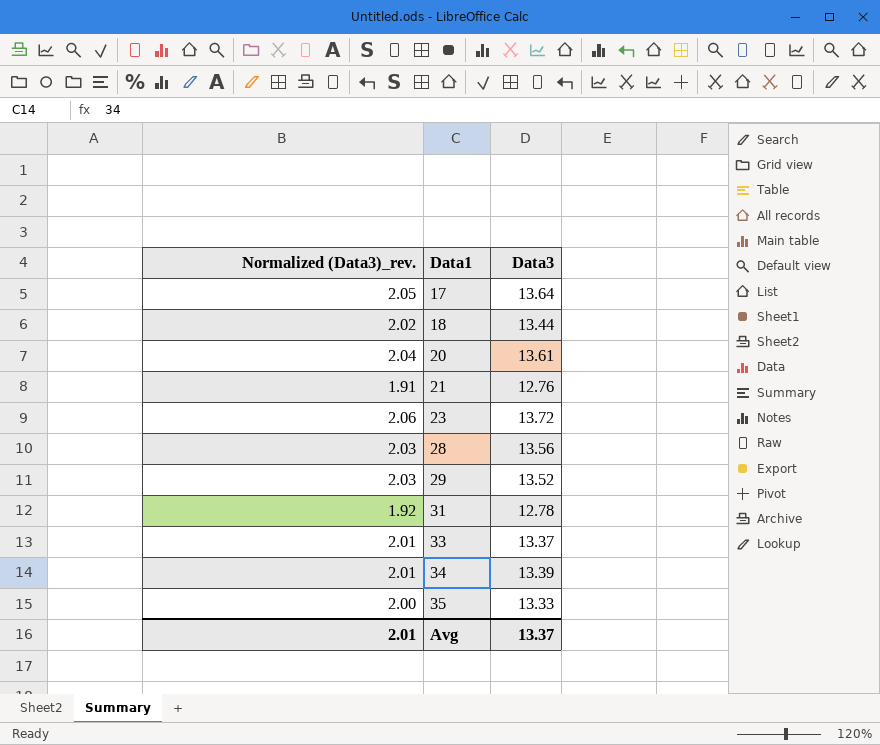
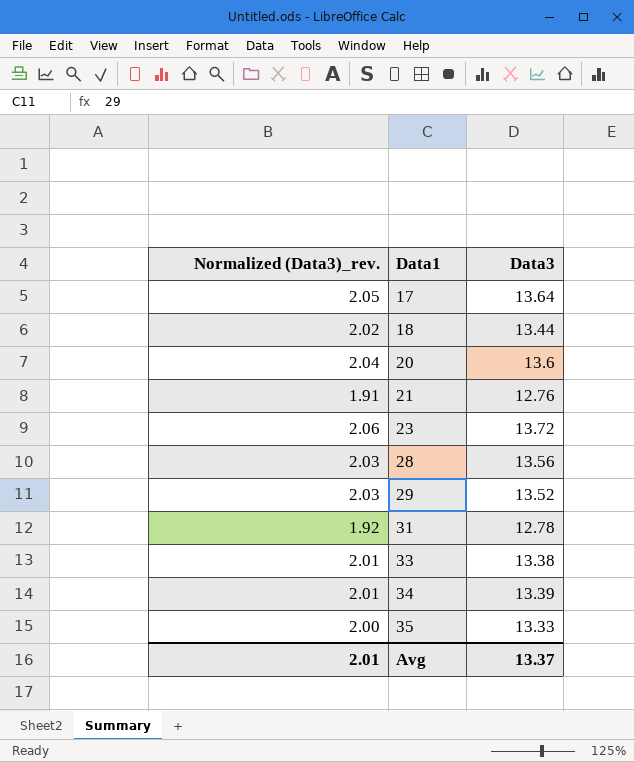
20 | Data3: 13.61 -> 13.6
33 | Data3: 13.37 -> 13.38

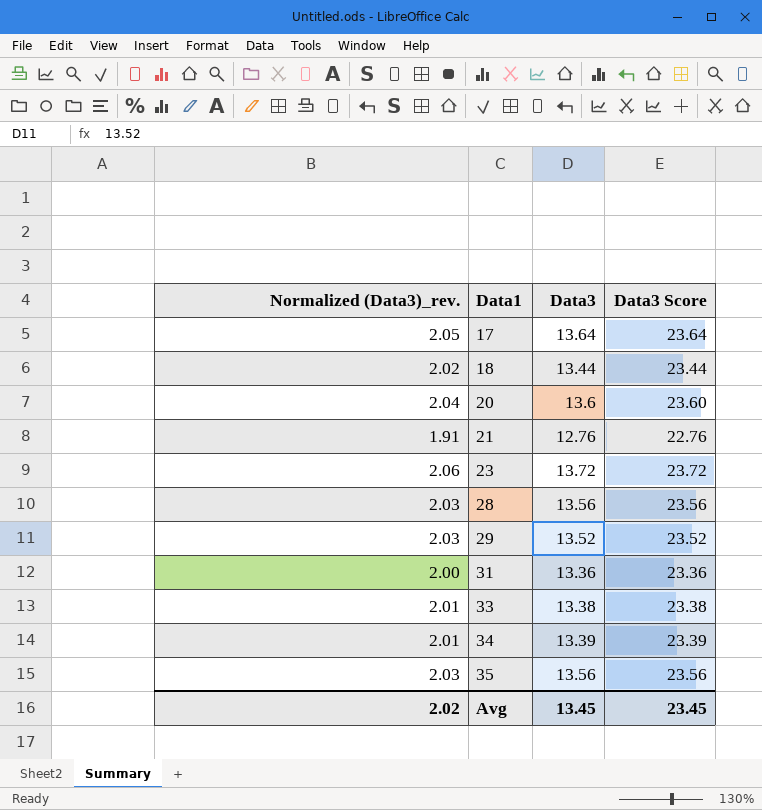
column Data3 Score | formula: none -> [Data3] + 10
31 | Normalized (Data3)_rev.: 1.92 -> 2.00
31 | Data3: 12.78 -> 13.36
35 | Normalized (Data3)_rev.: 2.00 -> 2.03
35 | Data3: 13.33 -> 13.56
Avg | Normalized (Data3)_rev.: 2.01 -> 2.02
Avg | Data3: 13.37 -> 13.45

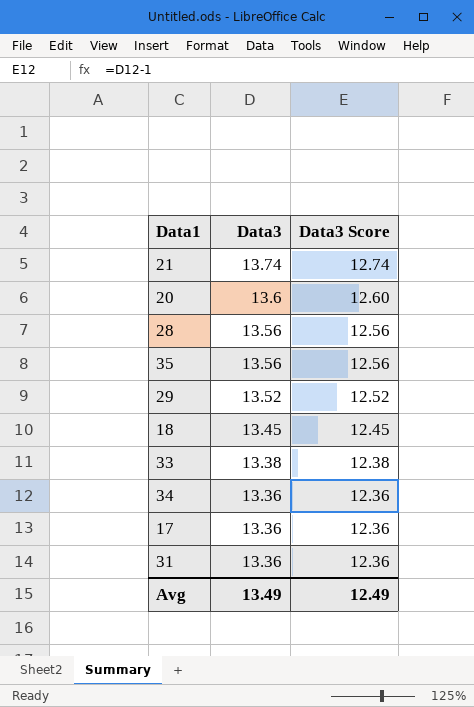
row order: Data1 ascending -> Data3 descending
column Normalized (Data3)_rev. | formula: [Data3] * 0.15 -> none
column Data3 Score | formula: [Data3] + 10 -> [Data3] - 1
row 23: 2.06 | 13.72 | 23.72 -> none
21 | Data3: 12.76 -> 13.74
18 | Data3: 13.44 -> 13.45
34 | Data3: 13.39 -> 13.36
17 | Data3: 13.64 -> 13.36
Avg | Data3: 13.45 -> 13.49
Avg | Data3 Score: 23.45 -> 12.49

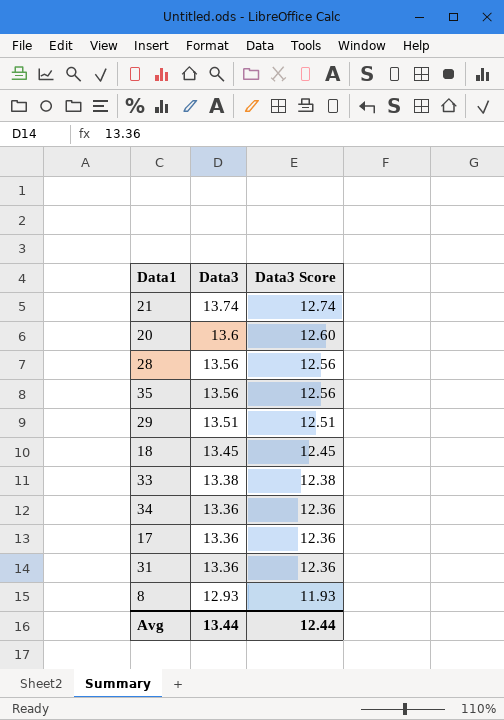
29 | Data3: 13.52 -> 13.51
29 | Data3 Score: 12.52 -> 12.51
row 8: none -> 12.93 | 11.93
Avg | Data3: 13.49 -> 13.44
Avg | Data3 Score: 12.49 -> 12.44

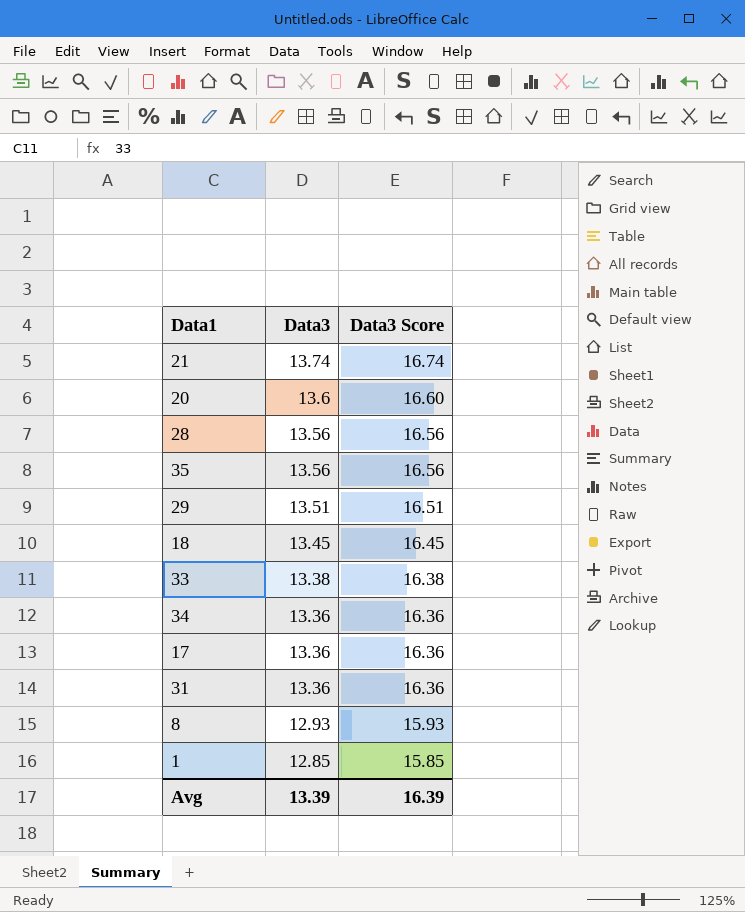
column Data3 Score | formula: [Data3] - 1 -> [Data3] + 3
row 1: none -> 12.85 | 15.85
Avg | Data3: 13.44 -> 13.39
Avg | Data3 Score: 12.44 -> 16.39

